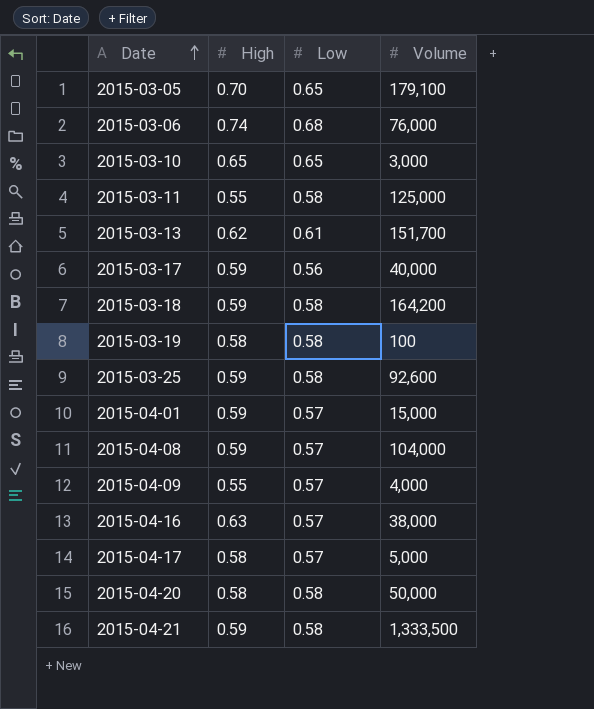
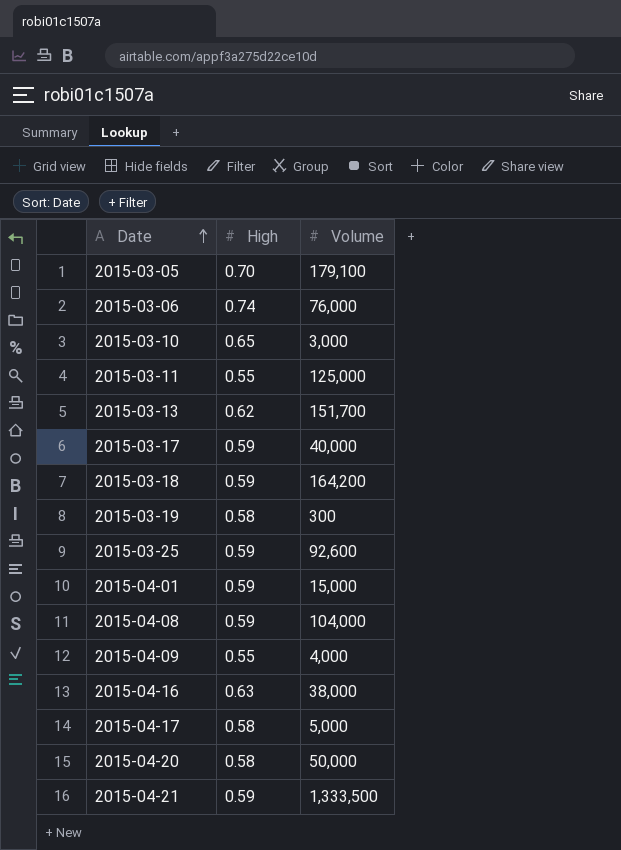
column Low | position: 3 -> none
2015-03-19 | Volume: 100 -> 300

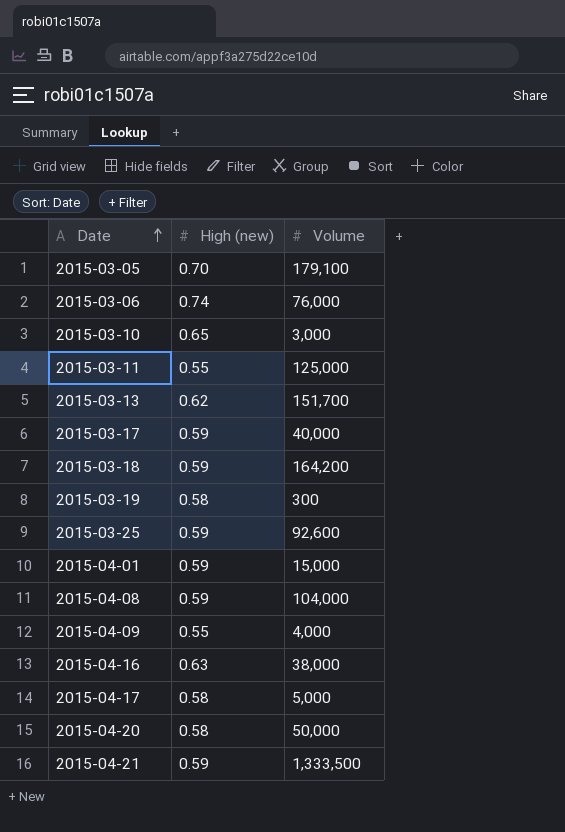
column name: High -> High (new)

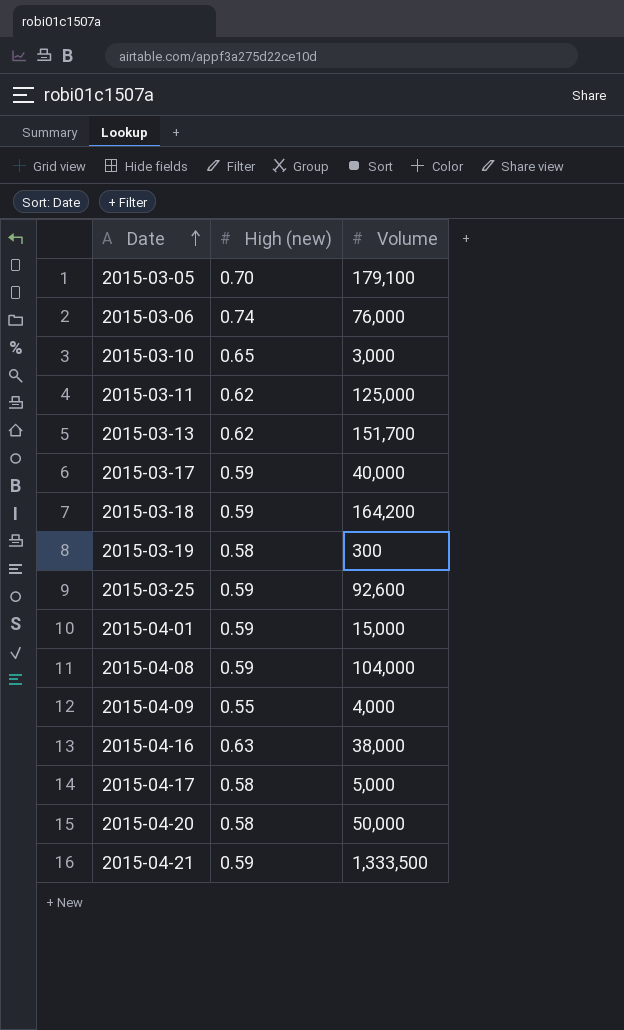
2015-03-11 | High (new): 0.55 -> 0.62

